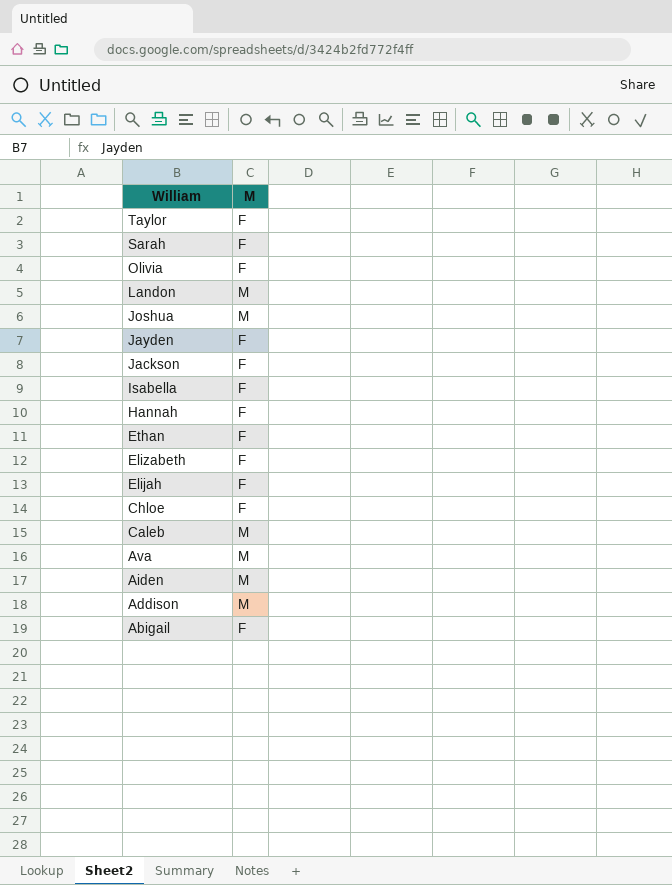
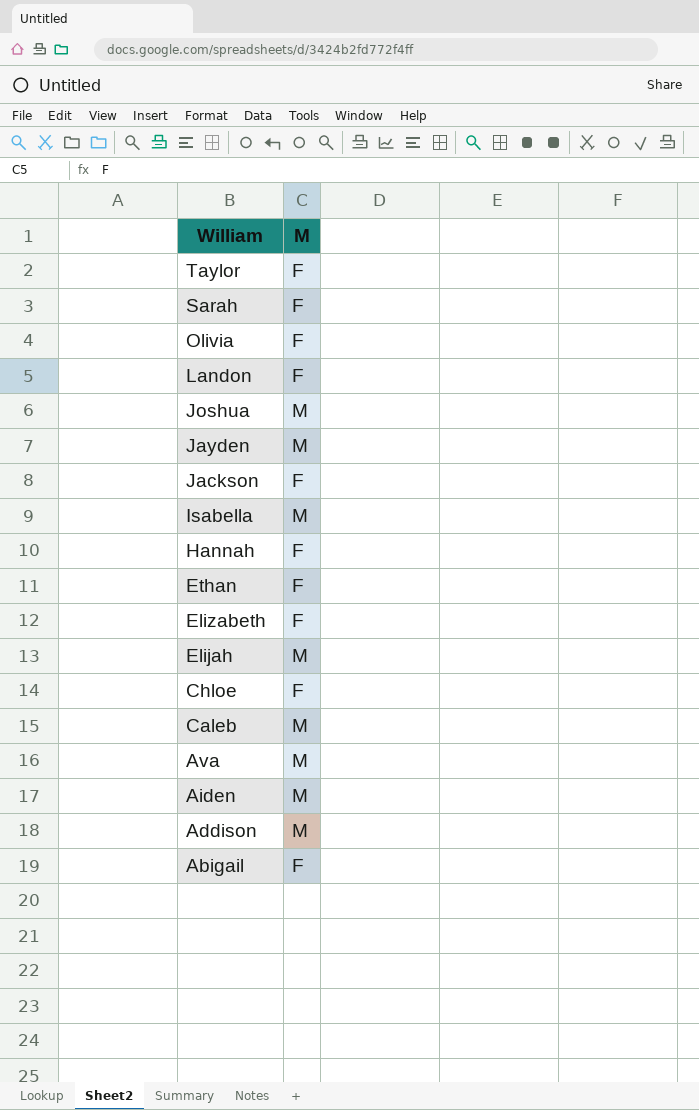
Landon | M: M -> F
Jayden | M: F -> M
Isabella | M: F -> M
Elijah | M: F -> M

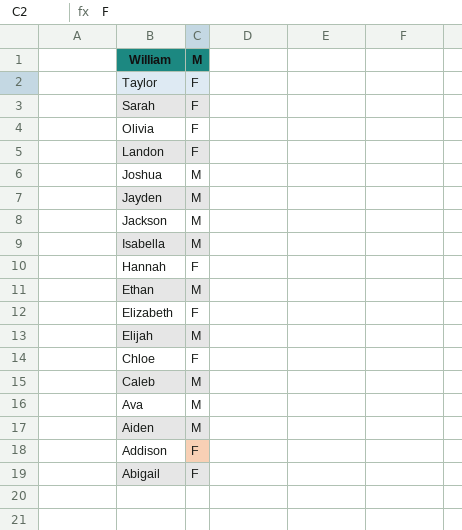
Jackson | M: F -> M
Ethan | M: F -> M
Addison | M: M -> F

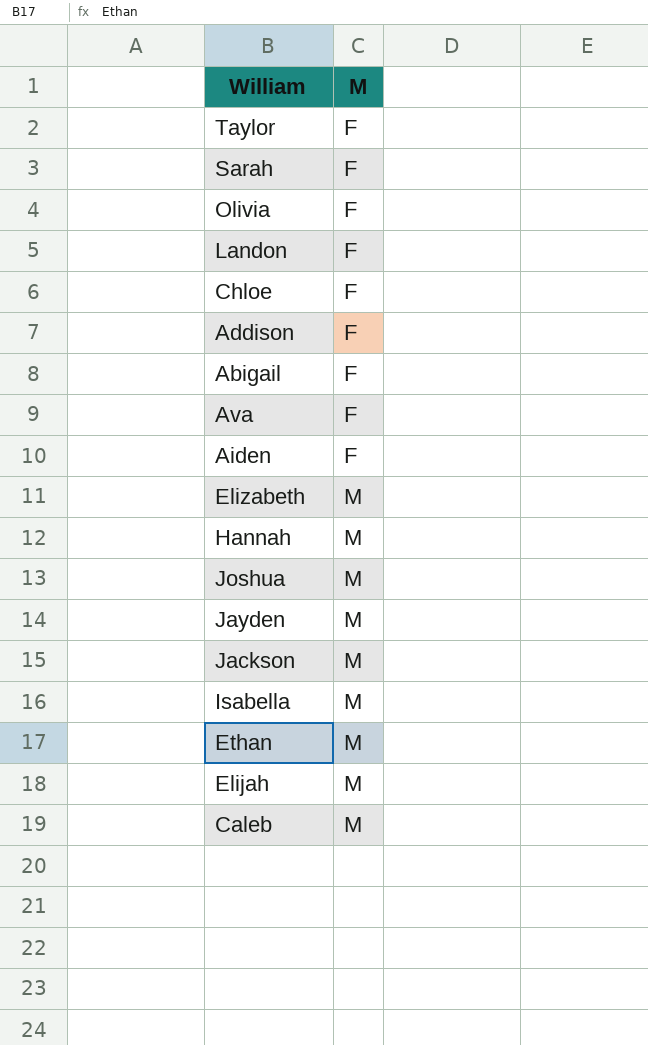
row order: William descending -> M ascending
Ava | M: M -> F
Aiden | M: M -> F
Elizabeth | M: F -> M
Hannah | M: F -> M

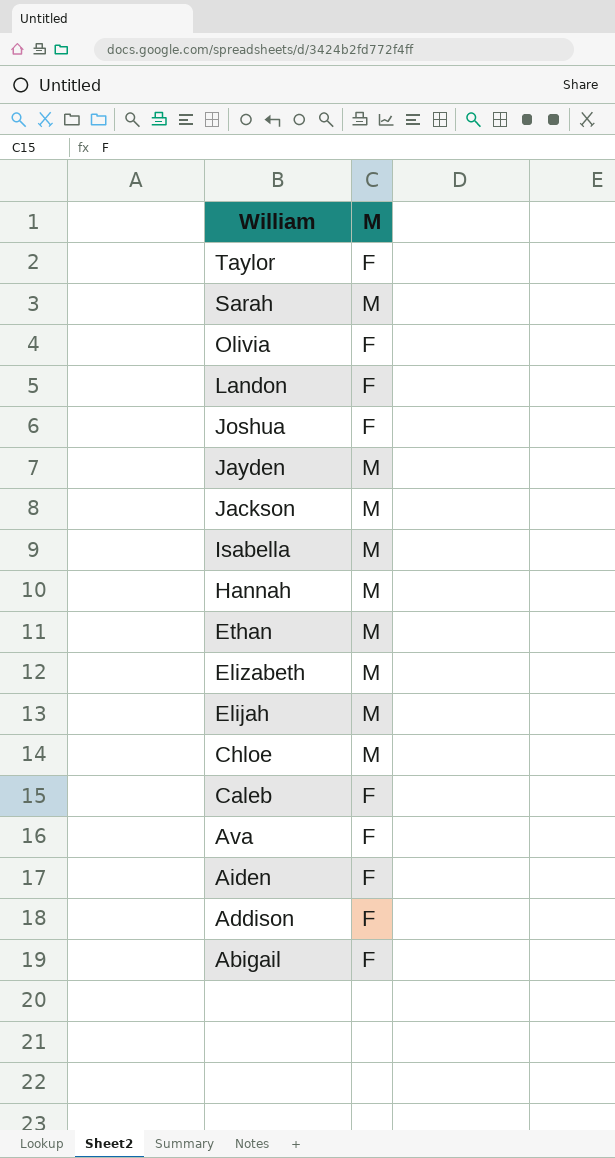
row order: M ascending -> William descending
Sarah | M: F -> M
Joshua | M: M -> F
Chloe | M: F -> M
Caleb | M: M -> F

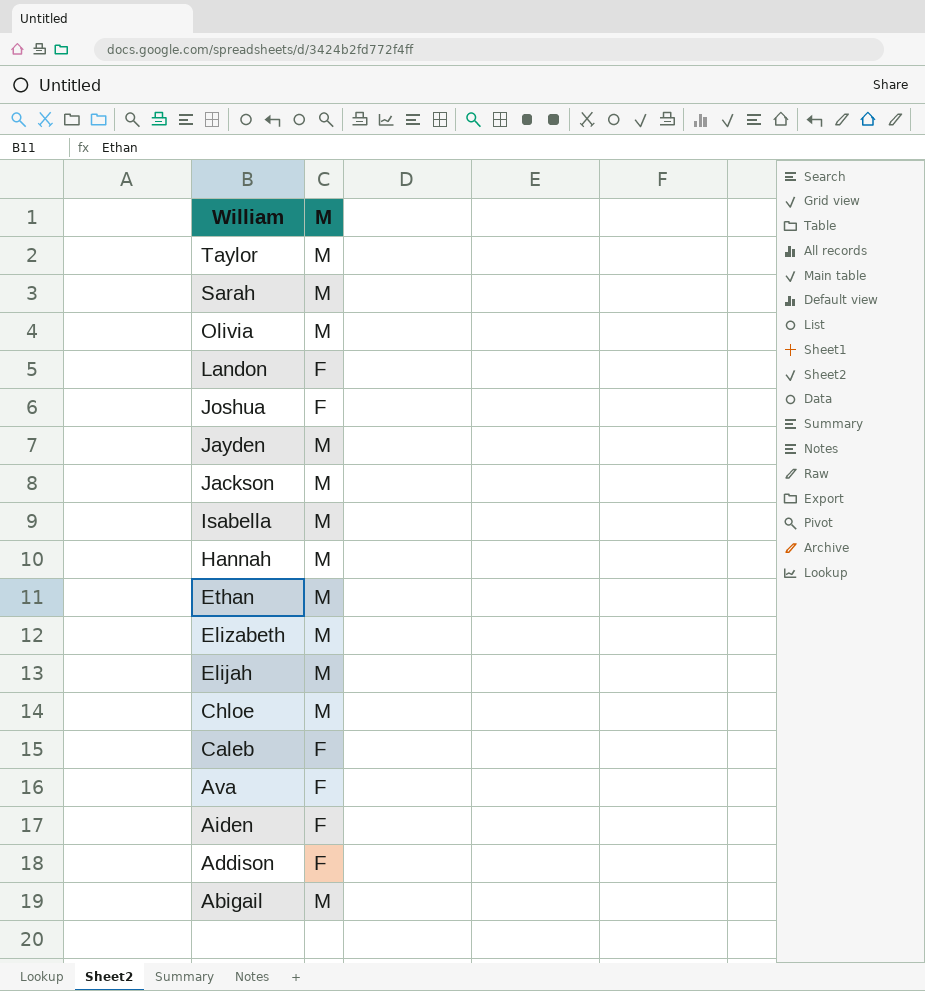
Taylor | M: F -> M
Olivia | M: F -> M
Abigail | M: F -> M

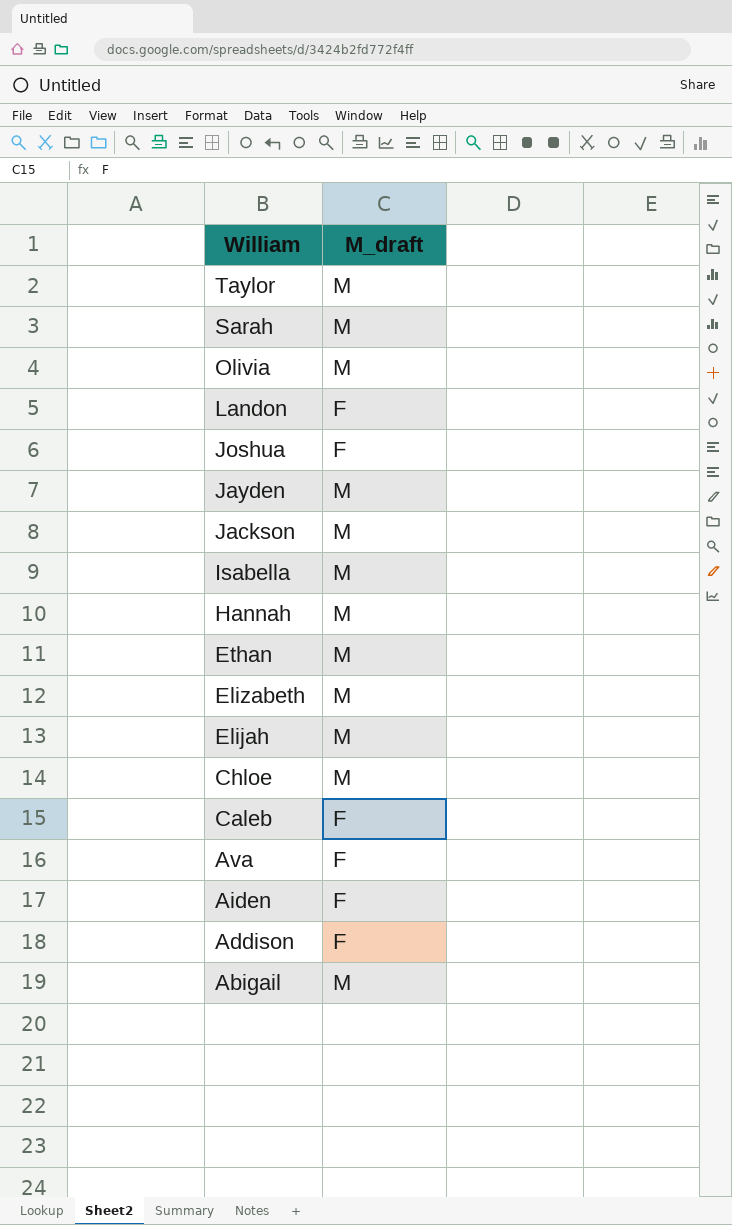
column name: M -> M_draft

